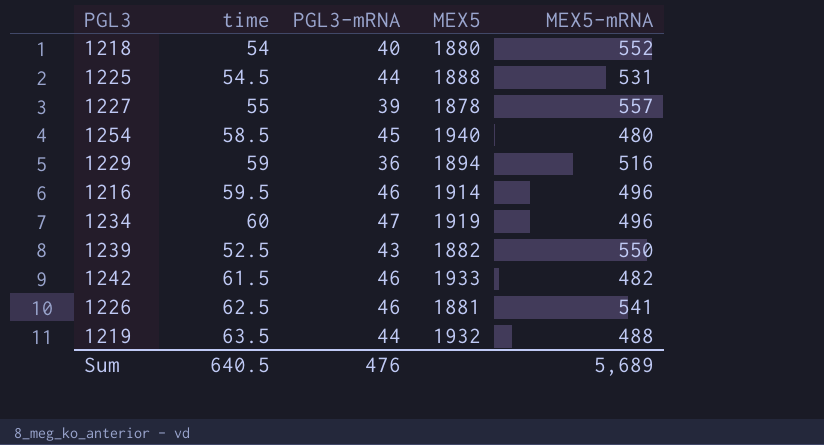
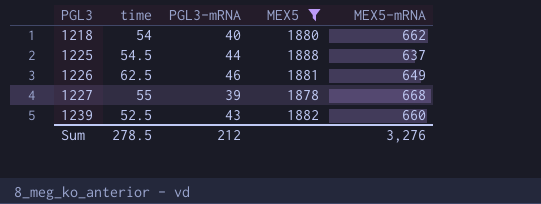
filter: none -> MEX5 <= 1888
row order: none -> PGL3 ascending
1218 | MEX5-mRNA: 552 -> 662
1225 | MEX5-mRNA: 531 -> 637
1226 | MEX5-mRNA: 541 -> 649
1227 | MEX5-mRNA: 557 -> 668
1239 | MEX5-mRNA: 550 -> 660
Sum | time: 640.5 -> 278.5
Sum | PGL3-mRNA: 476 -> 212
Sum | MEX5-mRNA: 5,689 -> 3,276

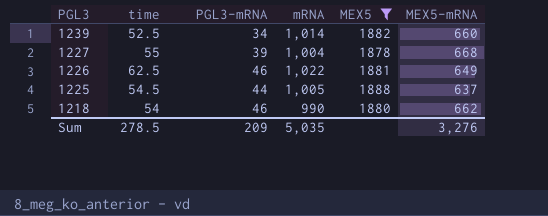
row order: PGL3 ascending -> PGL3 descending
column mRNA | position: none -> 4
1239 | PGL3-mRNA: 43 -> 34
1218 | PGL3-mRNA: 40 -> 46
Sum | PGL3-mRNA: 212 -> 209

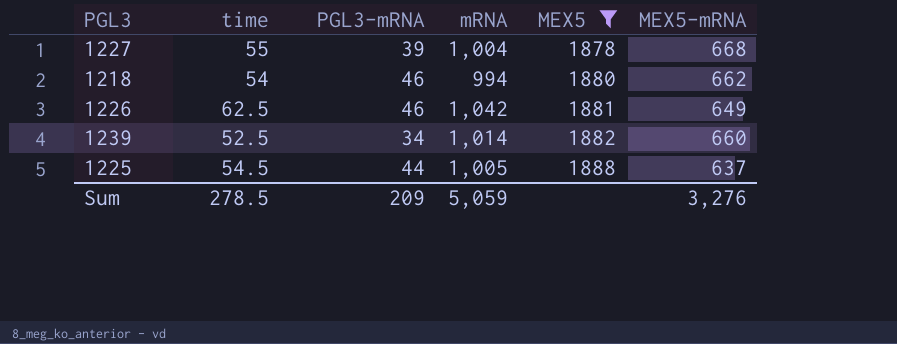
row order: PGL3 descending -> MEX5 ascending
1218 | mRNA: 990 -> 994
1226 | mRNA: 1,022 -> 1,042
Sum | mRNA: 5,035 -> 5,059

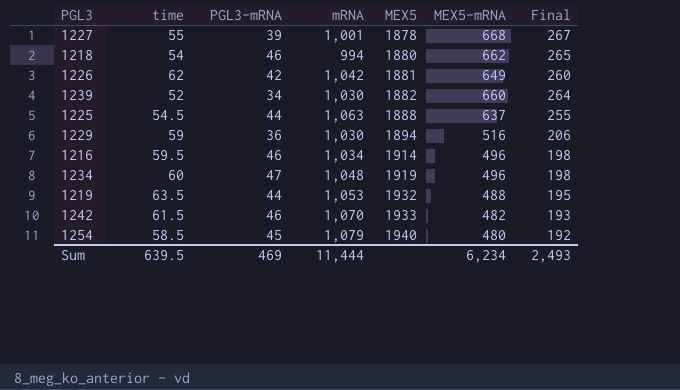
filter: MEX5 <= 1888 -> none
column Final | formula: none -> [MEX5-mRNA] * 0.4
1227 | mRNA: 1,004 -> 1,001
1226 | time: 62.5 -> 62
1226 | PGL3-mRNA: 46 -> 42
1239 | time: 52.5 -> 52
1239 | mRNA: 1,014 -> 1,030
1225 | mRNA: 1,005 -> 1,063
Sum | time: 278.5 -> 639.5
Sum | PGL3-mRNA: 209 -> 469
Sum | mRNA: 5,059 -> 11,444
Sum | MEX5-mRNA: 3,276 -> 6,234

